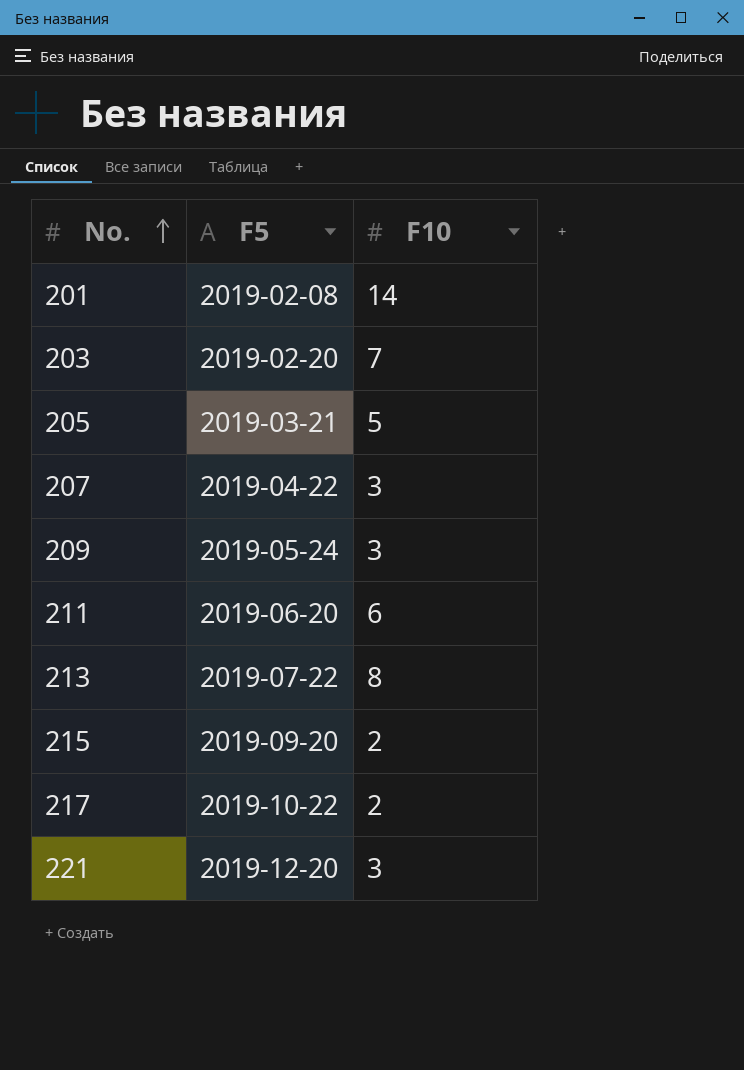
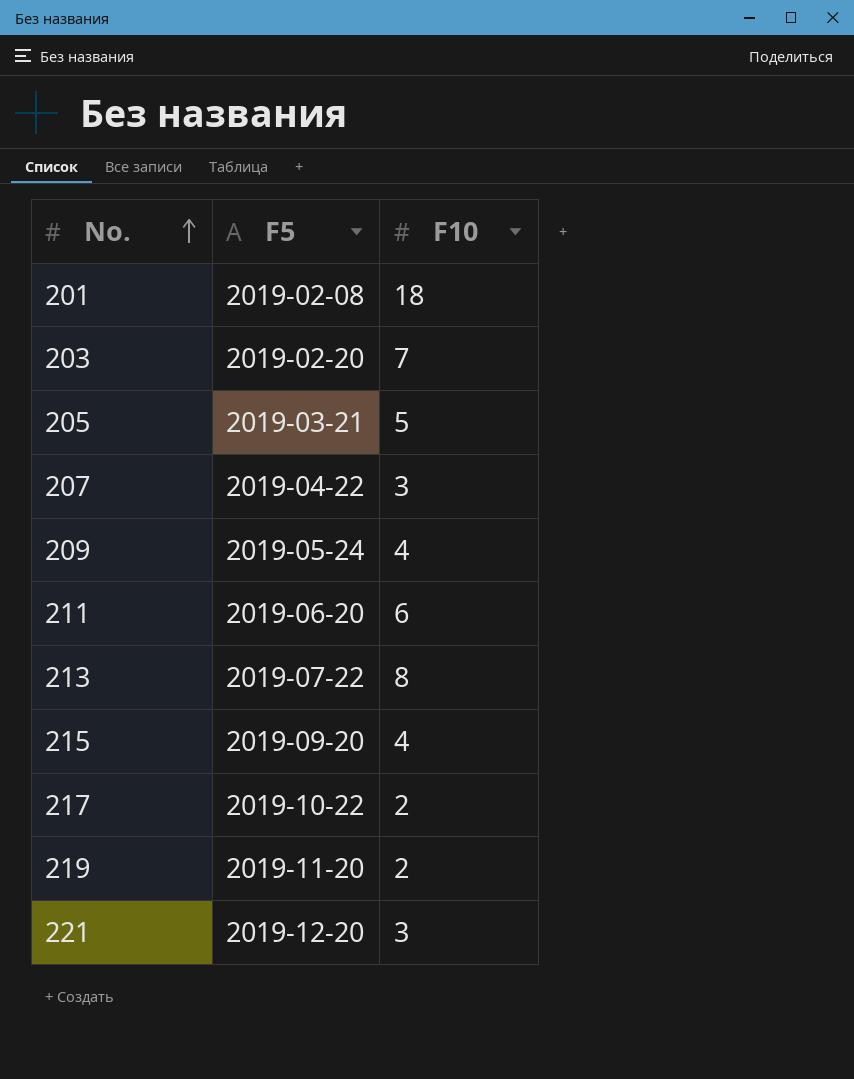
201 | F10: 14 -> 18
209 | F10: 3 -> 4
215 | F10: 2 -> 4
row 219: none -> 2019-11-20 | 2

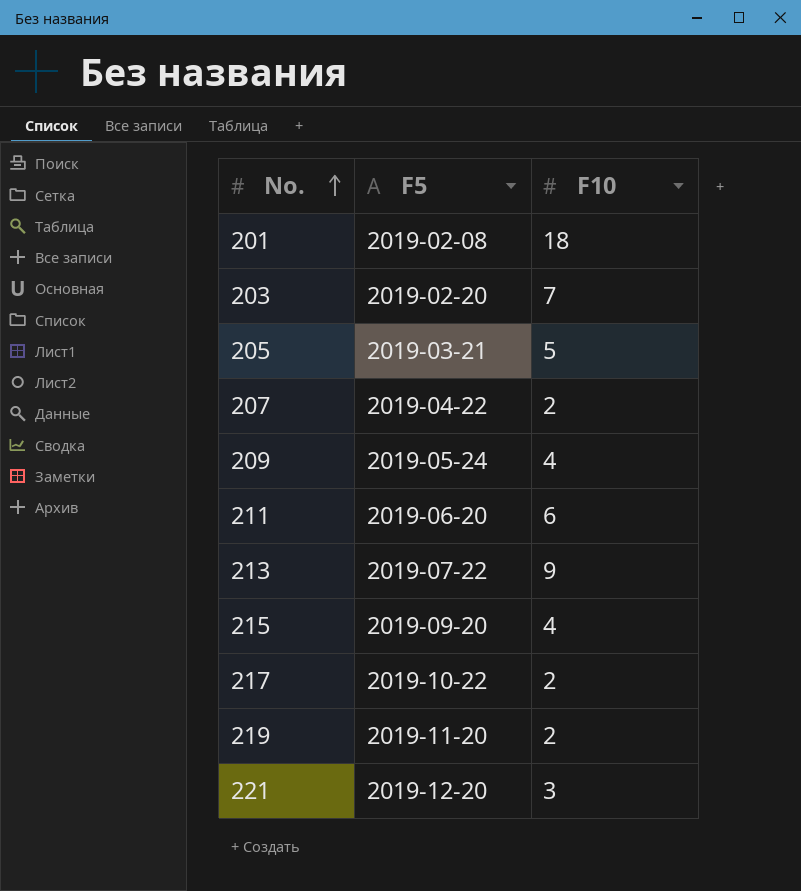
207 | F10: 3 -> 2
213 | F10: 8 -> 9

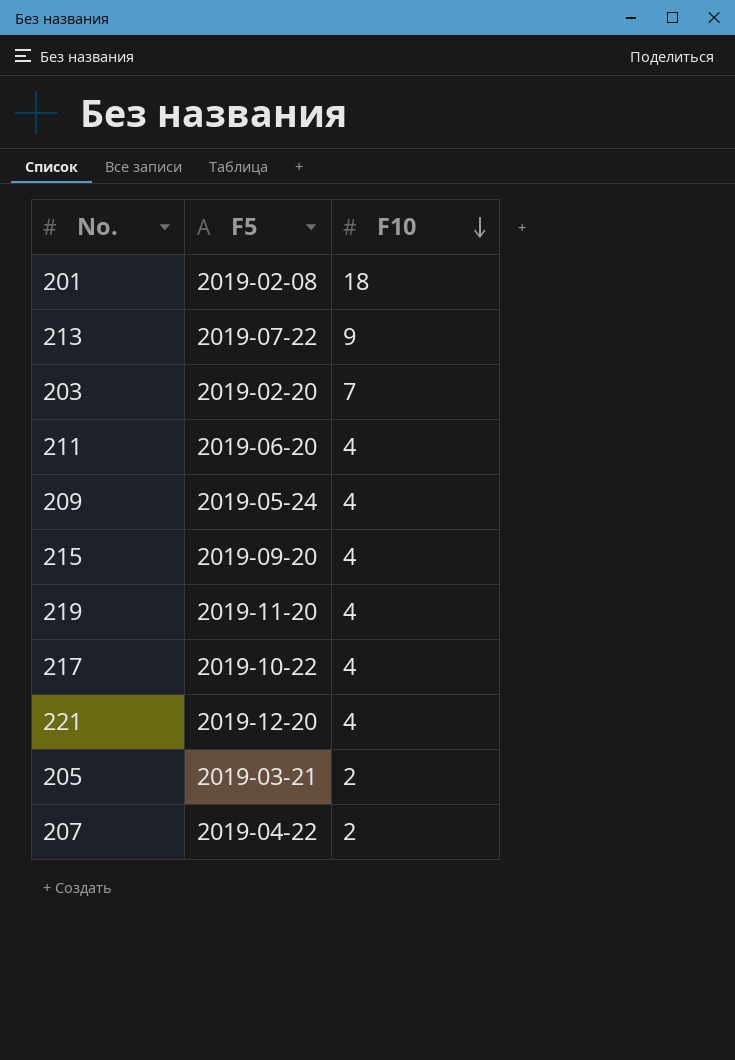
row order: No. ascending -> F10 descending
211 | F10: 6 -> 4
219 | F10: 2 -> 4
217 | F10: 2 -> 4
221 | F10: 3 -> 4
205 | F10: 5 -> 2

